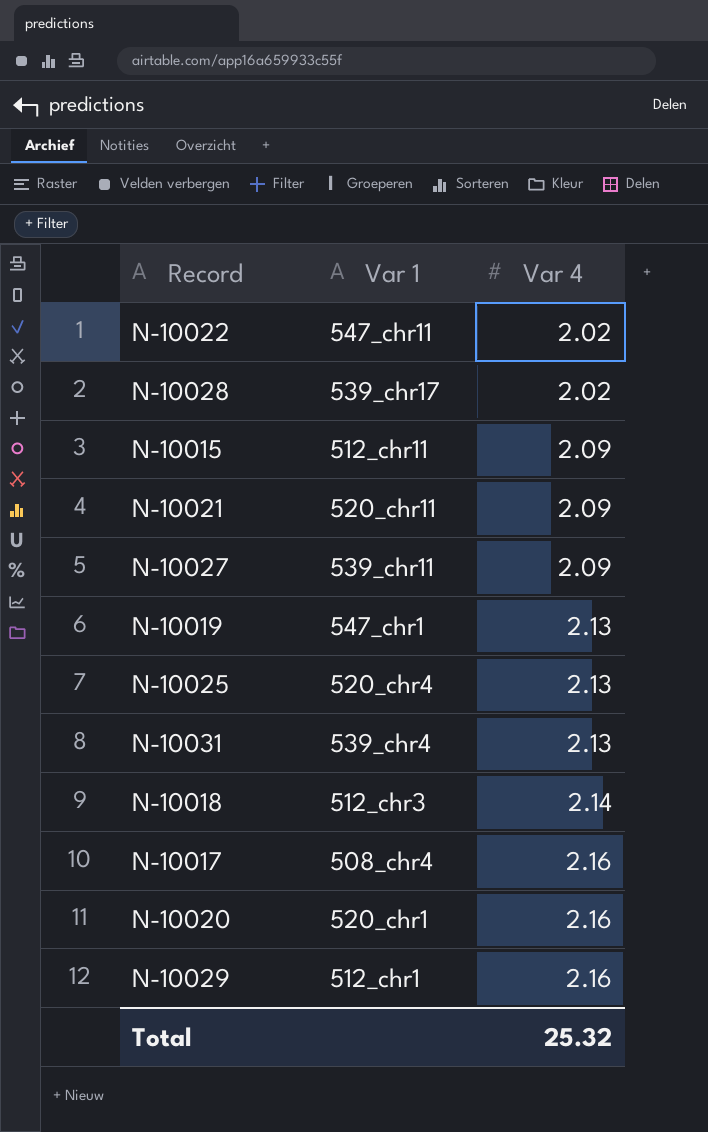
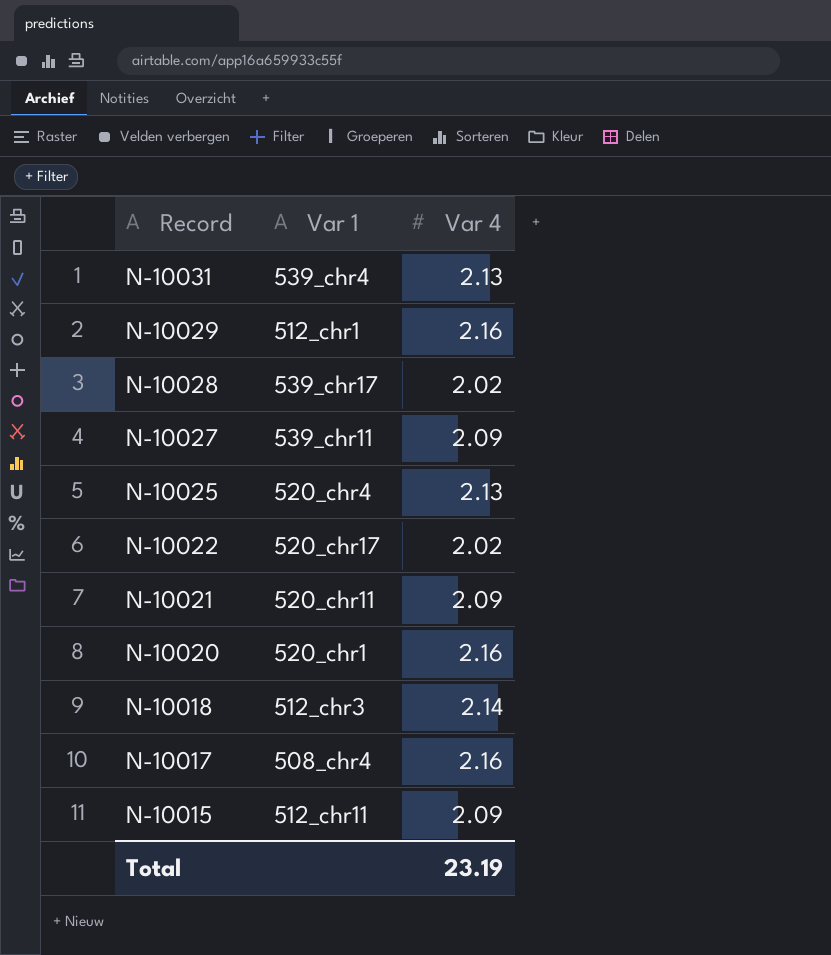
row order: Var 4 ascending -> Record descending
row N-10019: 547_chr1 | 2.13 -> none
N-10022 | Var 1: 547_chr11 -> 520_chr17
Total | Var 4: 25.32 -> 23.19

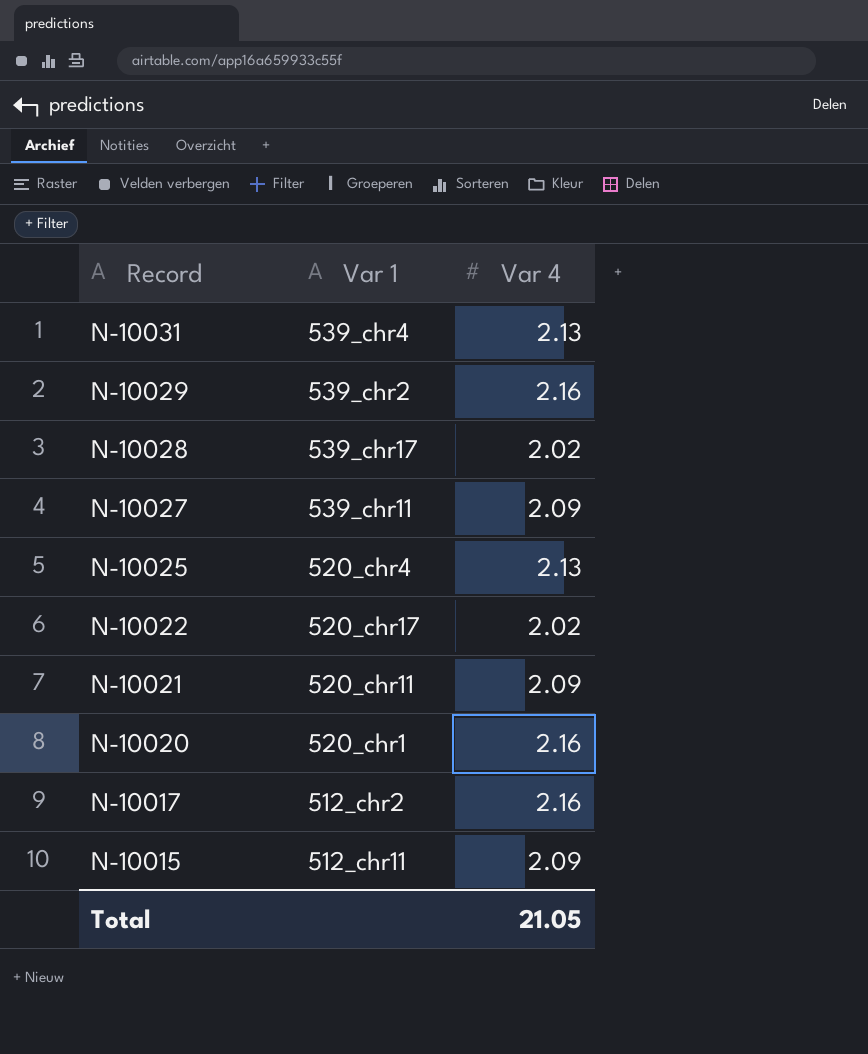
row N-10018: 512_chr3 | 2.14 -> none
N-10029 | Var 1: 512_chr1 -> 539_chr2
N-10017 | Var 1: 508_chr4 -> 512_chr2
Total | Var 4: 23.19 -> 21.05

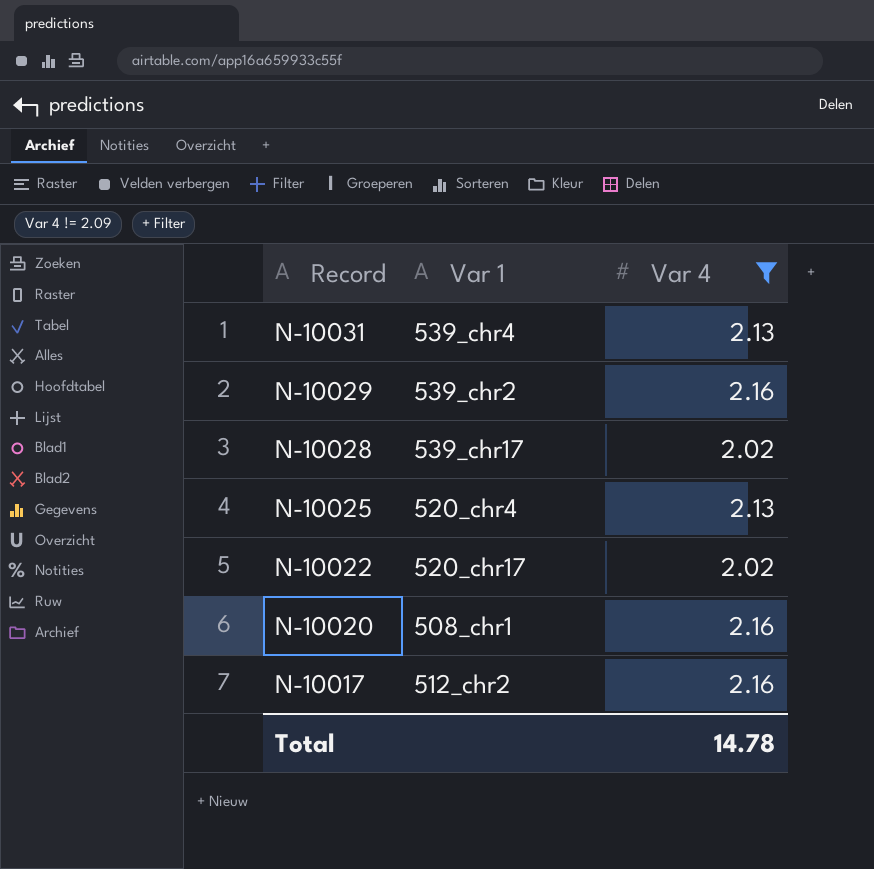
filter: none -> Var 4 != 2.09
N-10020 | Var 1: 520_chr1 -> 508_chr1
Total | Var 4: 21.05 -> 14.78

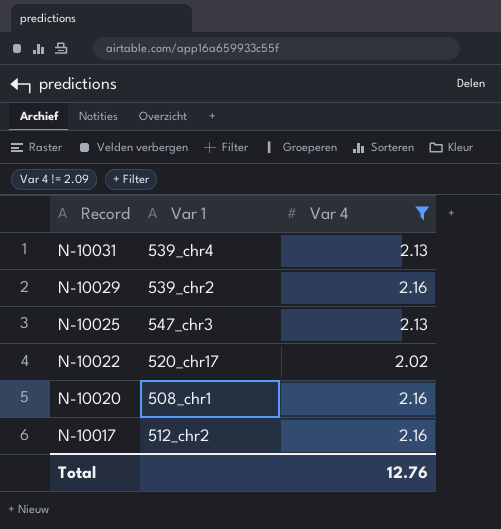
row N-10028: 539_chr17 | 2.02 -> none
N-10025 | Var 1: 520_chr4 -> 547_chr3
Total | Var 4: 14.78 -> 12.76

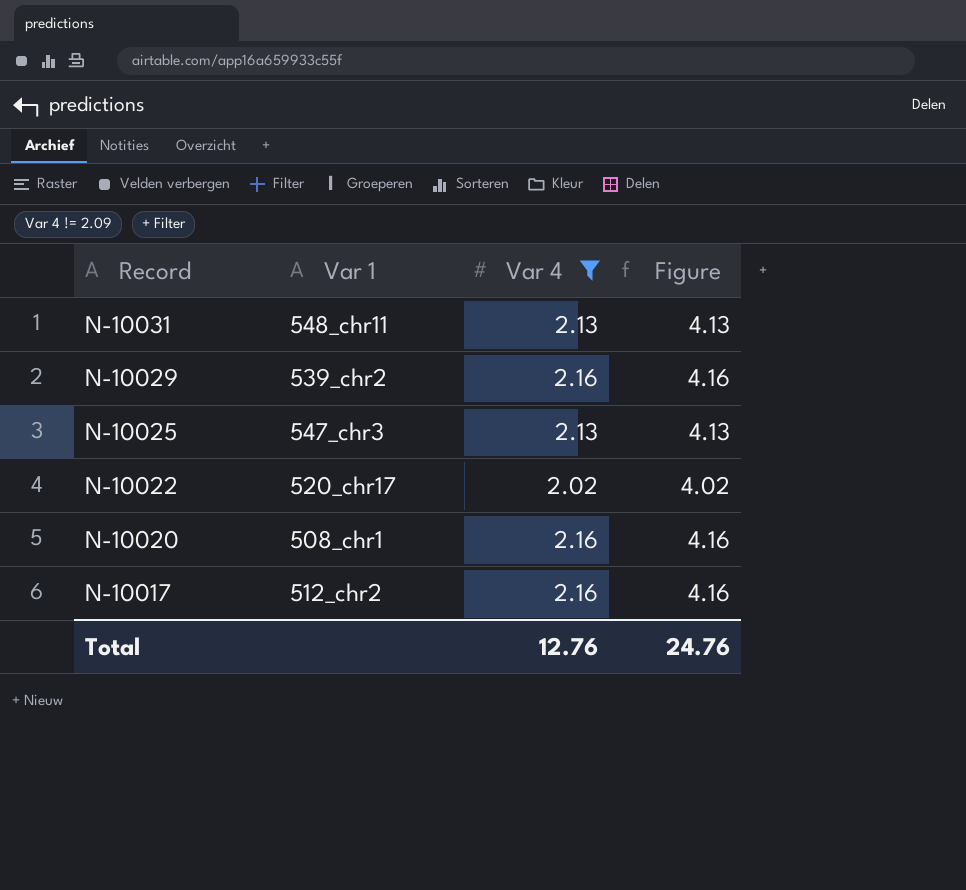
column Figure | formula: none -> [Var 4] + 2
N-10031 | Var 1: 539_chr4 -> 548_chr11

